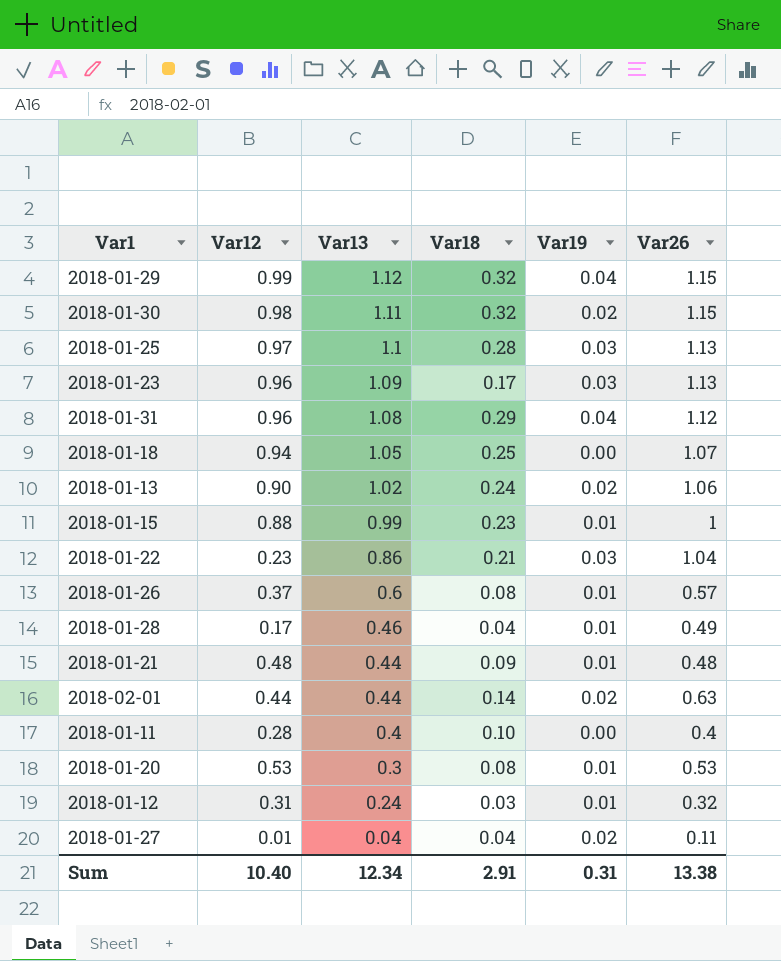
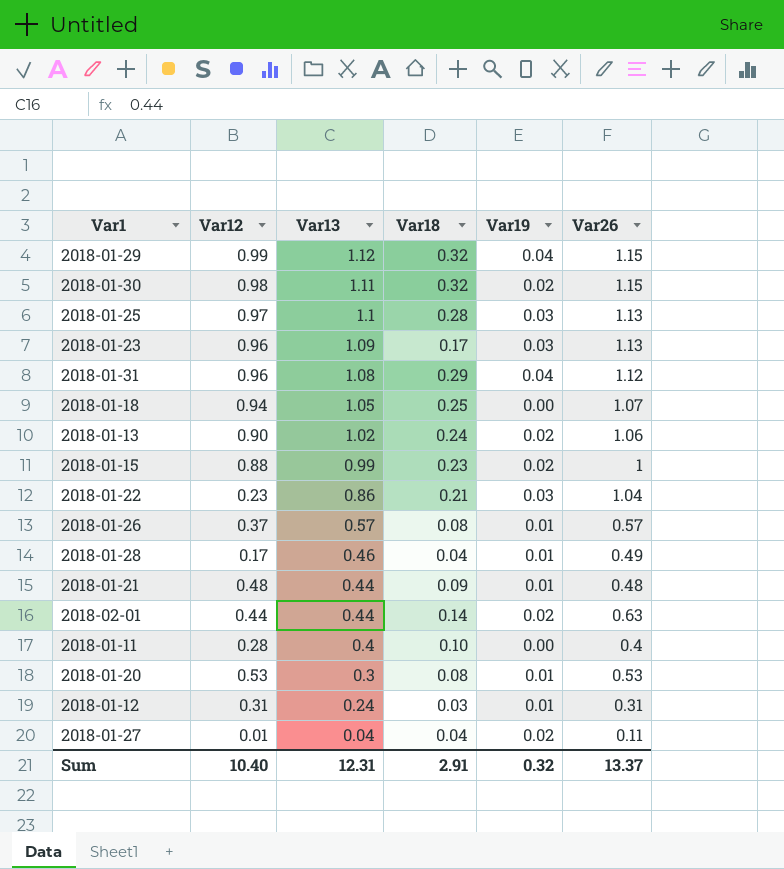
2018-01-15 | Var19: 0.01 -> 0.02
2018-01-26 | Var13: 0.6 -> 0.57
2018-01-12 | Var26: 0.32 -> 0.31
Sum | Var13: 12.34 -> 12.31
Sum | Var19: 0.31 -> 0.32
Sum | Var26: 13.38 -> 13.37

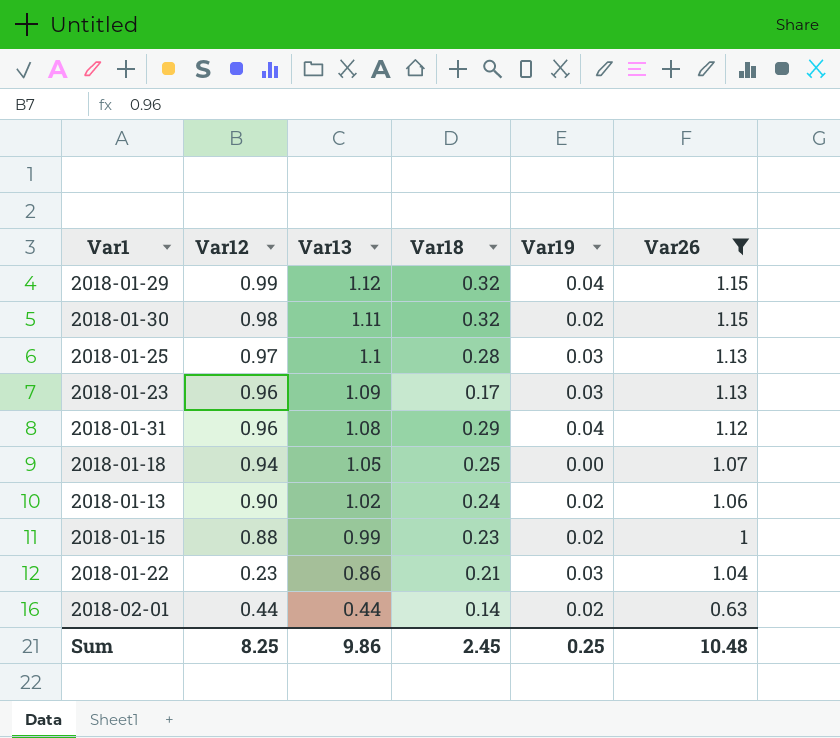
filter: none -> Var26 >= 0.63
Sum | Var12: 10.40 -> 8.25
Sum | Var13: 12.31 -> 9.86
Sum | Var18: 2.91 -> 2.45
Sum | Var19: 0.32 -> 0.25
Sum | Var26: 13.37 -> 10.48

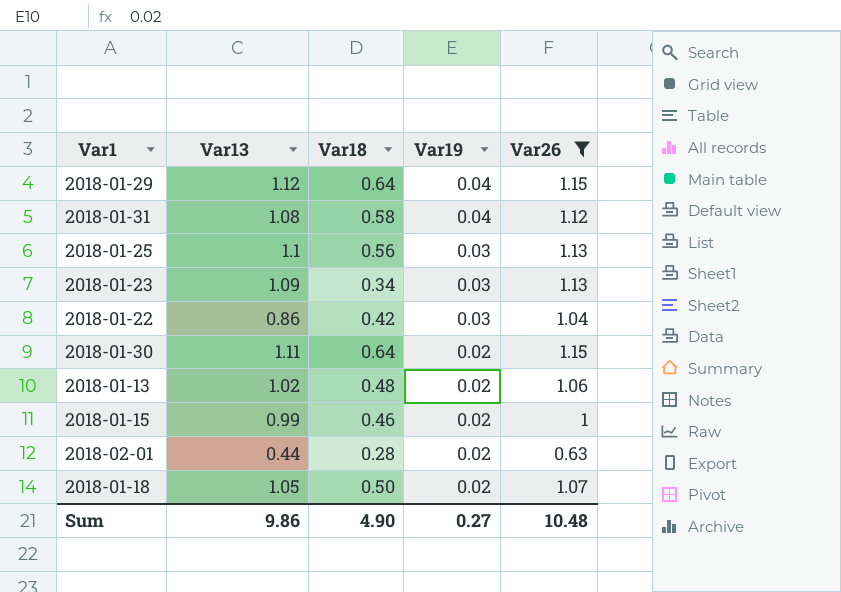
row order: Var13 descending -> Var19 descending
column Var12 | position: 2 -> none
2018-01-29 | Var18: 0.32 -> 0.64
2018-01-31 | Var18: 0.29 -> 0.58
2018-01-25 | Var18: 0.28 -> 0.56
2018-01-23 | Var18: 0.17 -> 0.34
2018-01-22 | Var18: 0.21 -> 0.42
2018-01-30 | Var18: 0.32 -> 0.64
2018-01-13 | Var18: 0.24 -> 0.48
2018-01-15 | Var18: 0.23 -> 0.46
2018-02-01 | Var18: 0.14 -> 0.28
2018-01-18 | Var18: 0.25 -> 0.50
2018-01-18 | Var19: 0.00 -> 0.02
Sum | Var18: 2.45 -> 4.90
Sum | Var19: 0.25 -> 0.27

